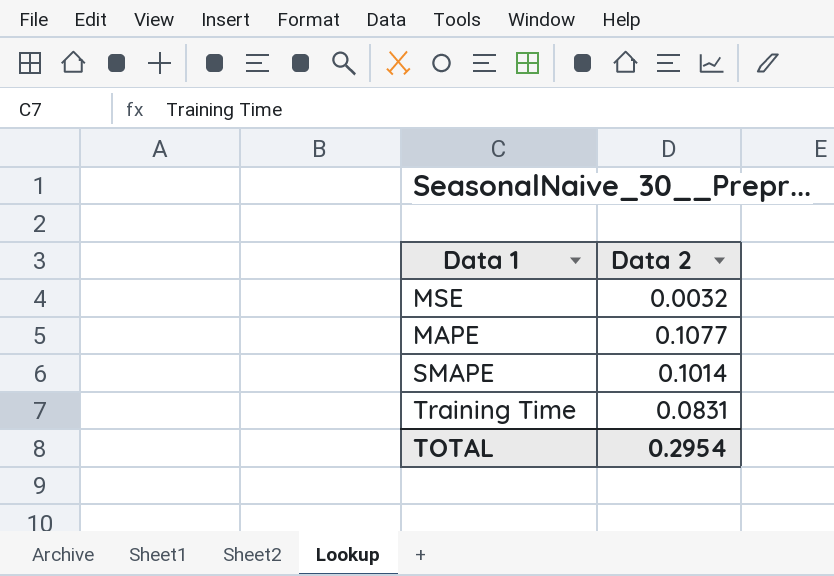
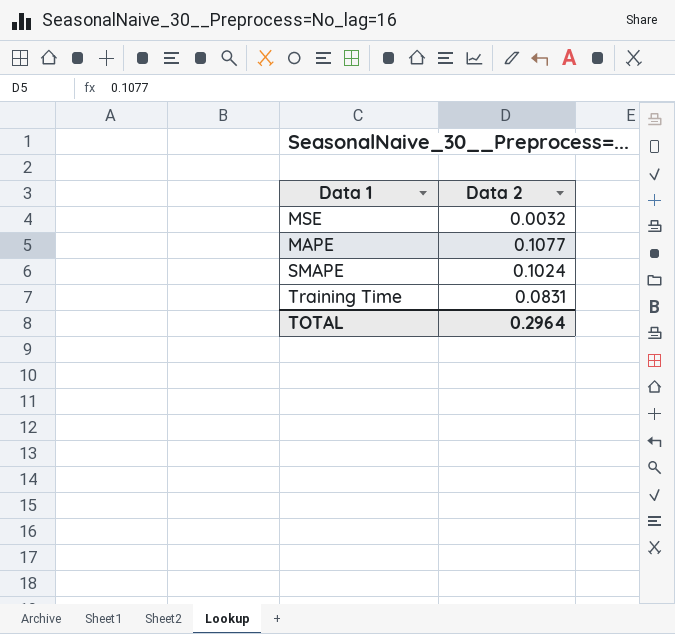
SMAPE | Data 2: 0.1014 -> 0.1024
TOTAL | Data 2: 0.2954 -> 0.2964

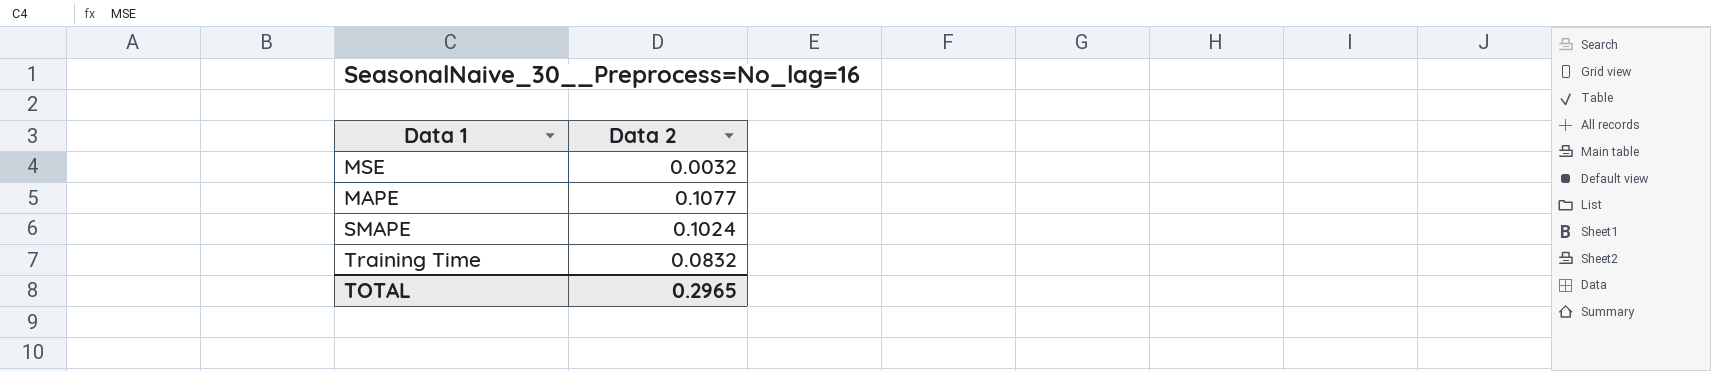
Training Time | Data 2: 0.0831 -> 0.0832
TOTAL | Data 2: 0.2964 -> 0.2965

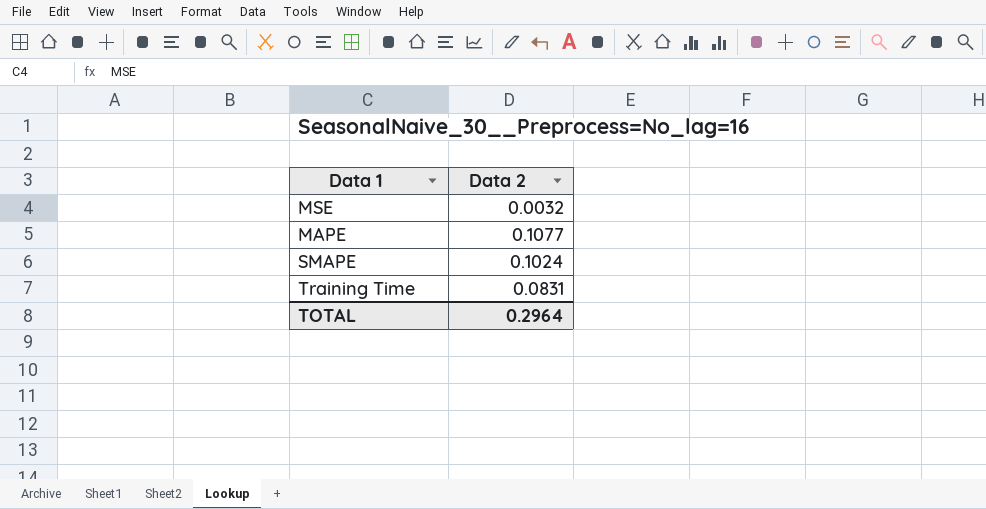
Training Time | Data 2: 0.0832 -> 0.0831
TOTAL | Data 2: 0.2965 -> 0.2964

